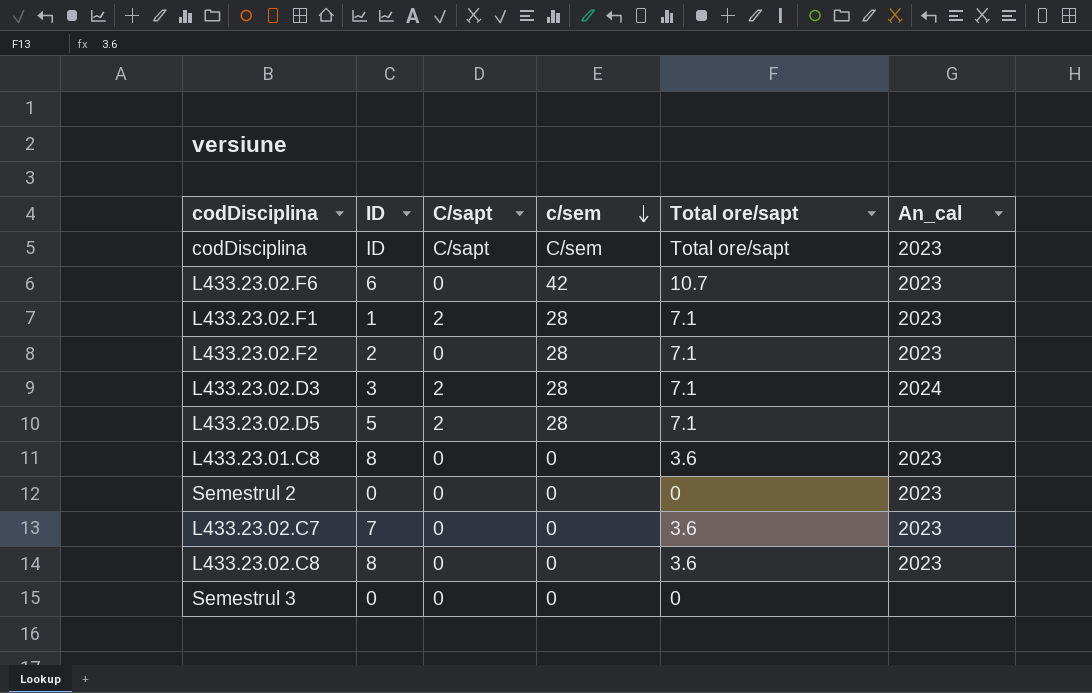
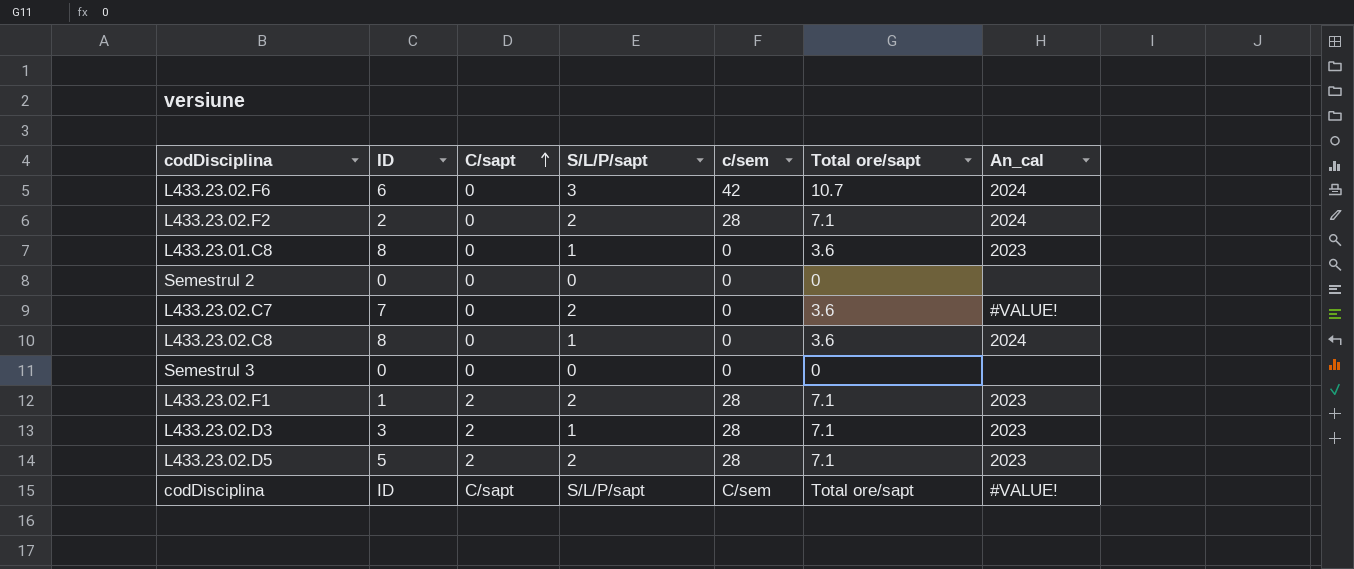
row order: c/sem descending -> C/sapt ascending
column S/L/P/sapt | position: none -> 4
L433.23.02.F6 | An_cal: 2023 -> 2024
L433.23.02.F2 | An_cal: 2023 -> 2024
Semestrul 2 | An_cal: 2023 -> none
L433.23.02.C7 | An_cal: 2023 -> #VALUE!
L433.23.02.C8 | An_cal: 2023 -> 2024
L433.23.02.D3 | An_cal: 2024 -> 2023
L433.23.02.D5 | An_cal: none -> 2023
codDisciplina | An_cal: 2023 -> #VALUE!

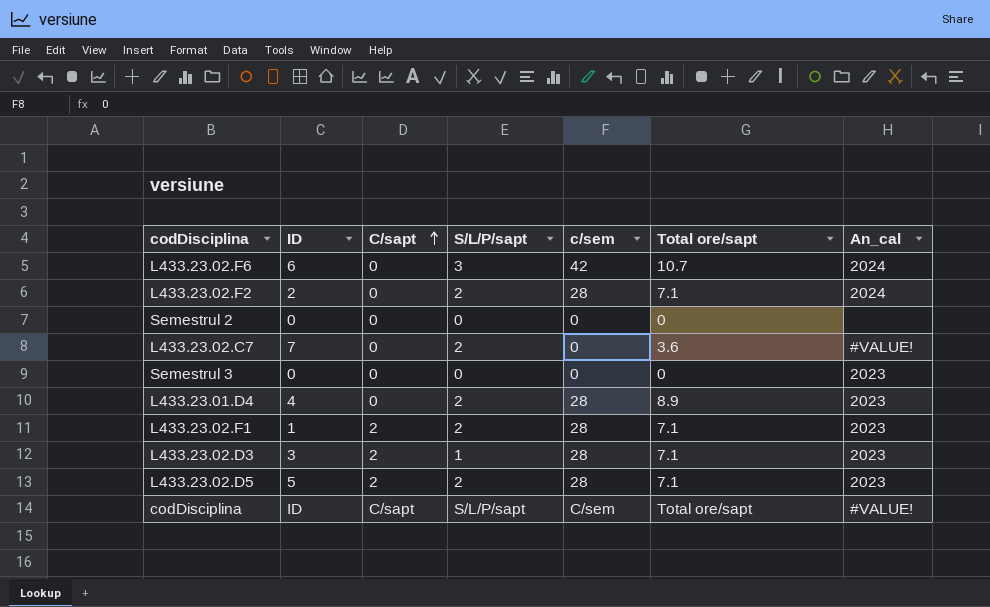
row L433.23.01.C8: 8 | 0 | 1 | 0 | 3.6 | 2023 -> none
row L433.23.02.C8: 8 | 0 | 1 | 0 | 3.6 | 2024 -> none
Semestrul 3 | An_cal: none -> 2023
row L433.23.01.D4: none -> 4 | 0 | 2 | 28 | 8.9 | 2023

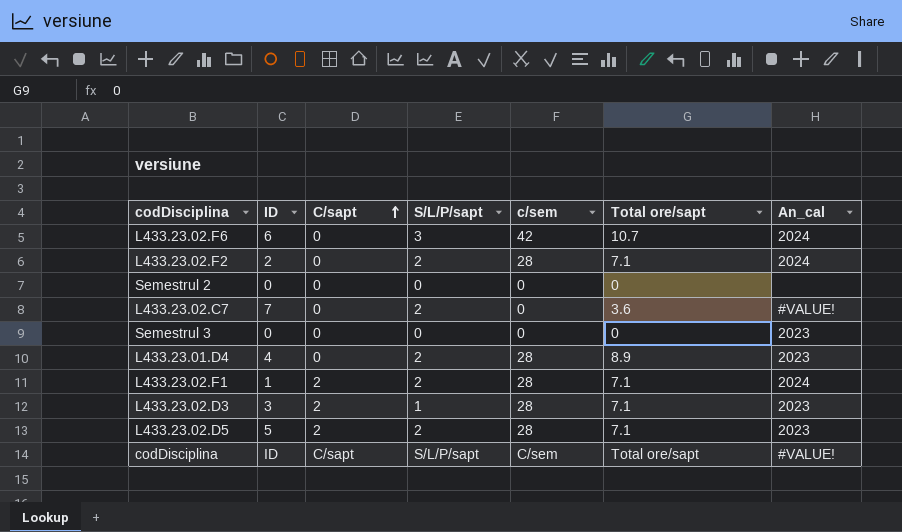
L433.23.02.F1 | An_cal: 2023 -> 2024

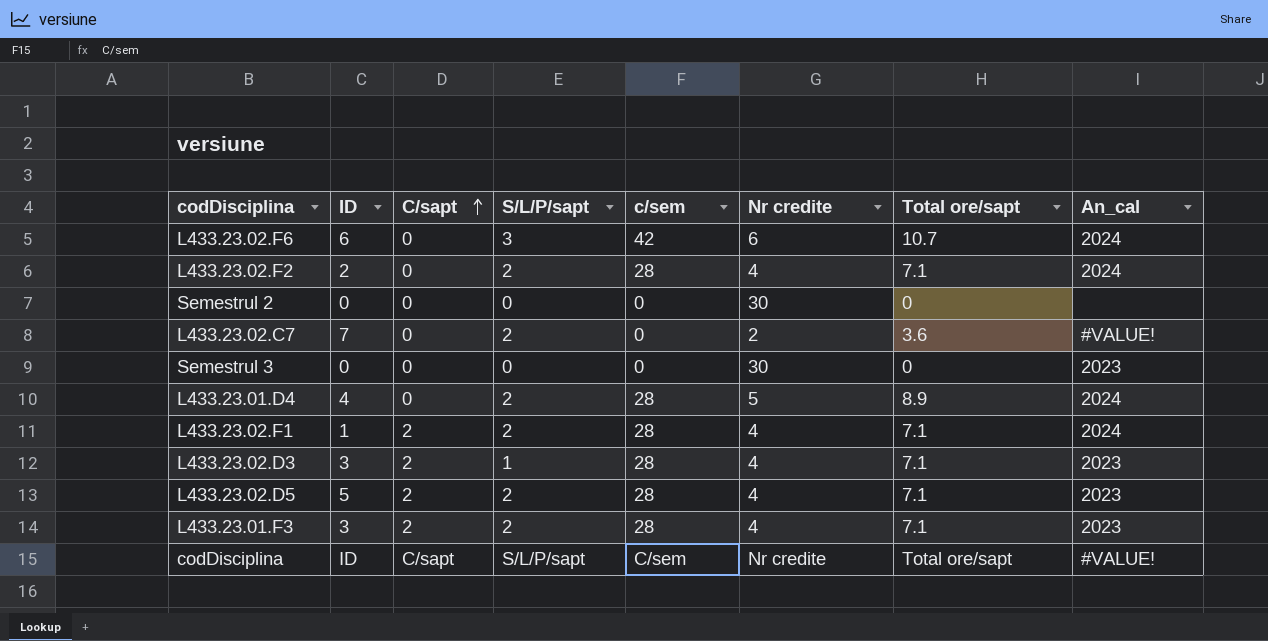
column Nr credite | position: none -> 6
L433.23.01.D4 | An_cal: 2023 -> 2024
row L433.23.01.F3: none -> 3 | 2 | 2 | 28 | 4 | 7.1 | 2023

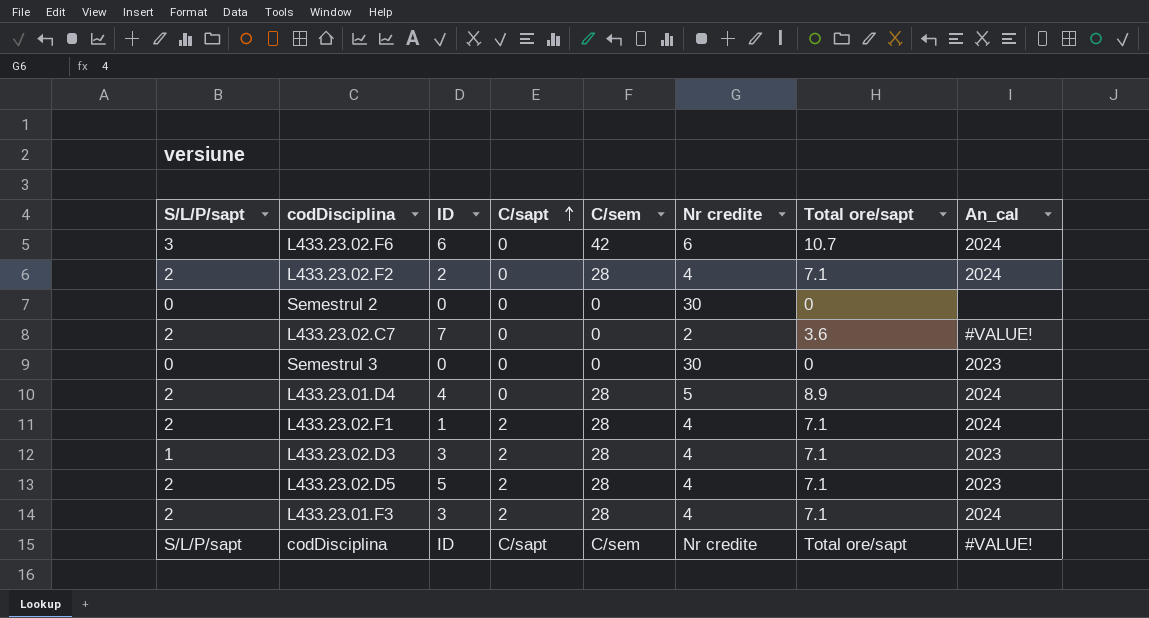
column S/L/P/sapt | position: 4 -> 1
column name: c/sem -> C/sem
L433.23.01.F3 | An_cal: 2023 -> 2024

